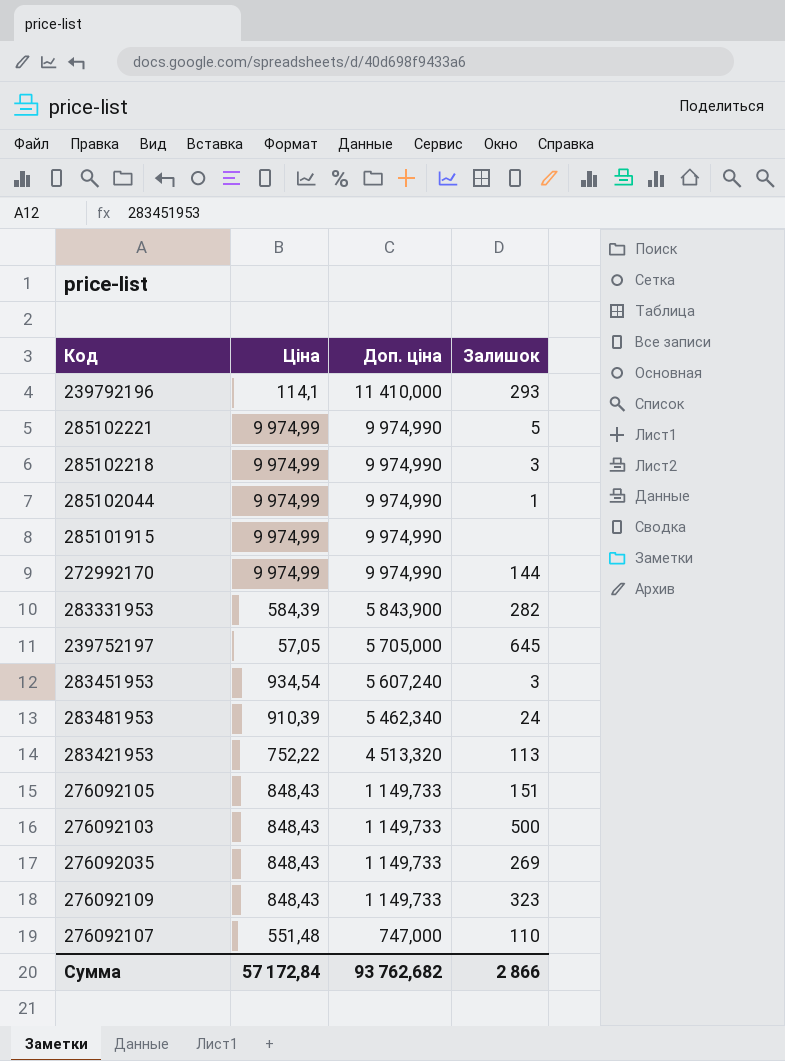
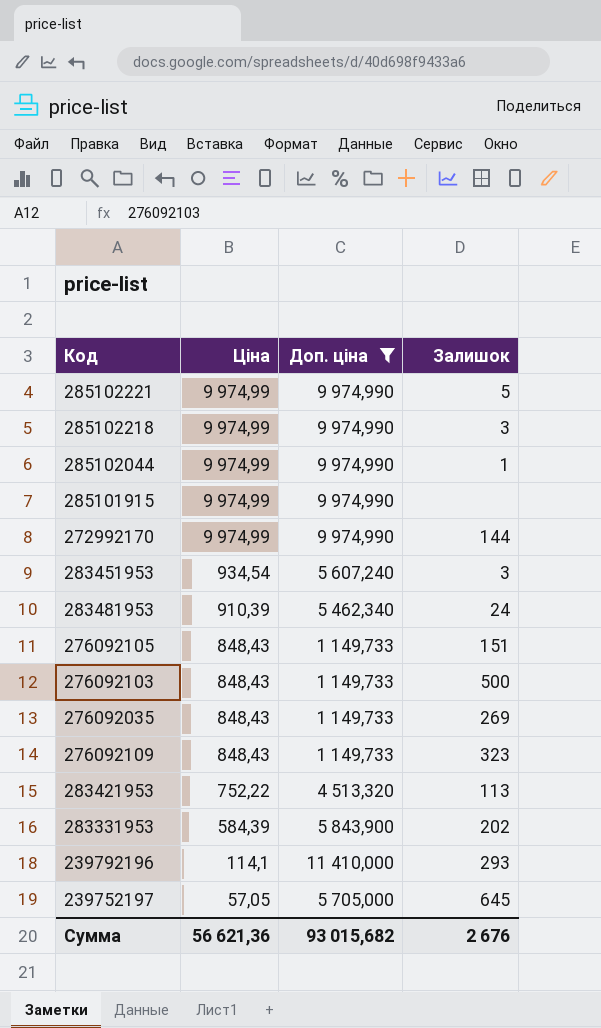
filter: none -> Доп. ціна != 747,000
row order: Доп. ціна descending -> Ціна descending
283331953 | Залишок: 282 -> 202
Сумма | Ціна: 57 172,84 -> 56 621,36
Сумма | Доп. ціна: 93 762,682 -> 93 015,682
Сумма | Залишок: 2 866 -> 2 676

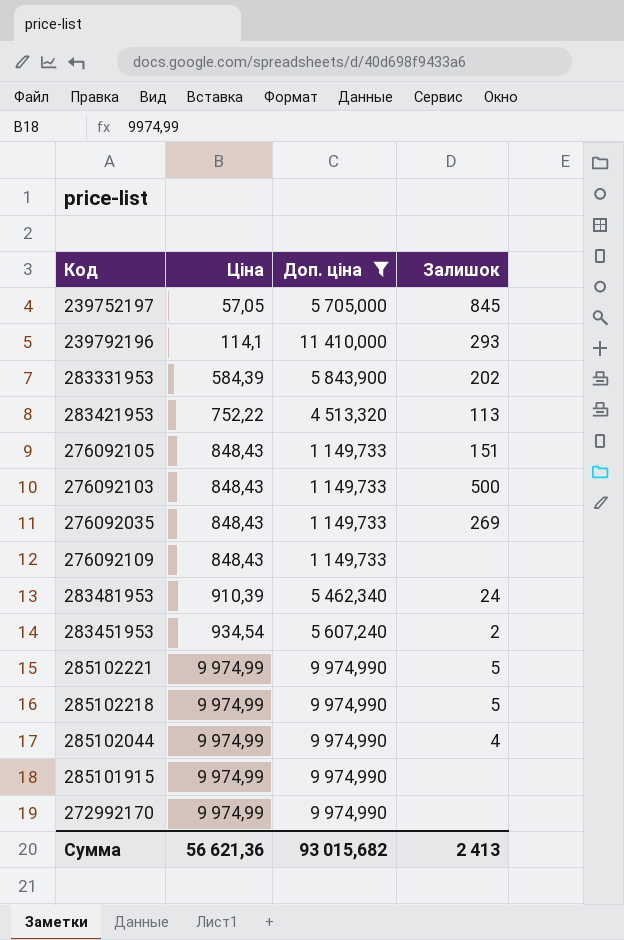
row order: Ціна descending -> Ціна ascending
239752197 | Залишок: 645 -> 845
276092109 | Залишок: 323 -> none
283451953 | Залишок: 3 -> 2
285102218 | Залишок: 3 -> 5
285102044 | Залишок: 1 -> 4
272992170 | Залишок: 144 -> none
Сумма | Залишок: 2 676 -> 2 413

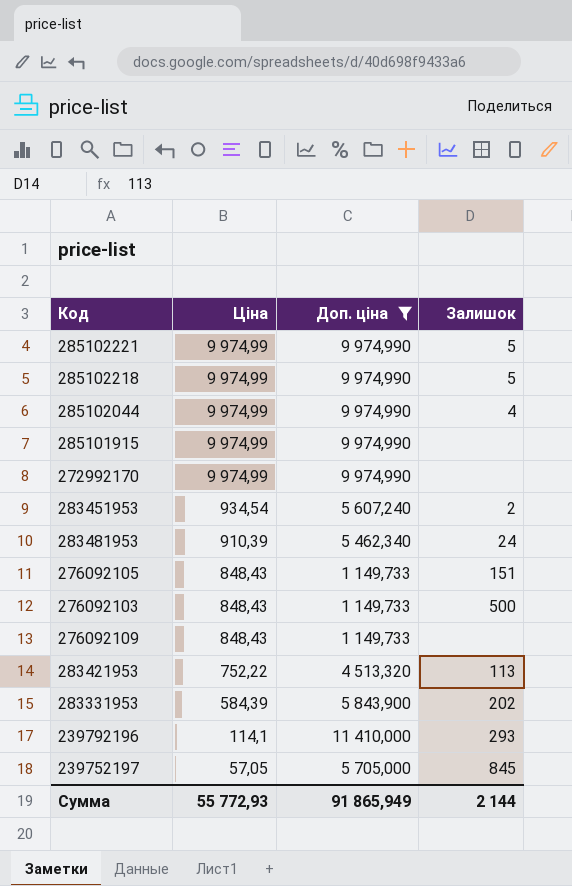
row order: Ціна ascending -> Ціна descending
row 276092035: 848,43 | 1 149,733 | 269 -> none
Сумма | Ціна: 56 621,36 -> 55 772,93
Сумма | Доп. ціна: 93 015,682 -> 91 865,949
Сумма | Залишок: 2 413 -> 2 144

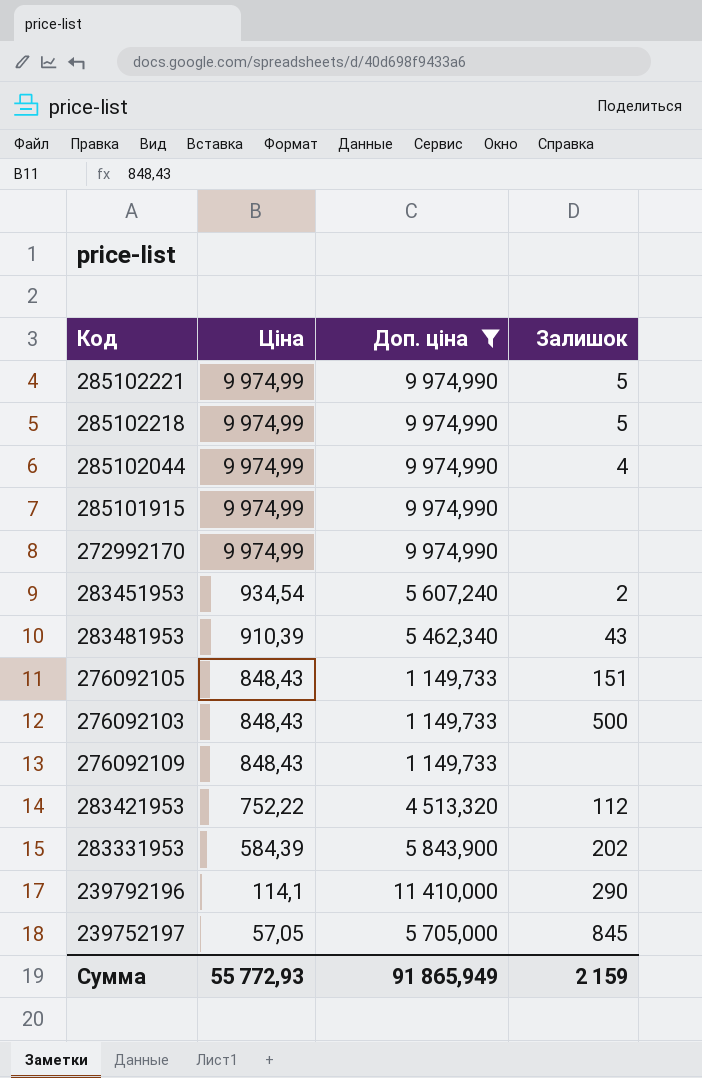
283481953 | Залишок: 24 -> 43
283421953 | Залишок: 113 -> 112
239792196 | Залишок: 293 -> 290
Сумма | Залишок: 2 144 -> 2 159

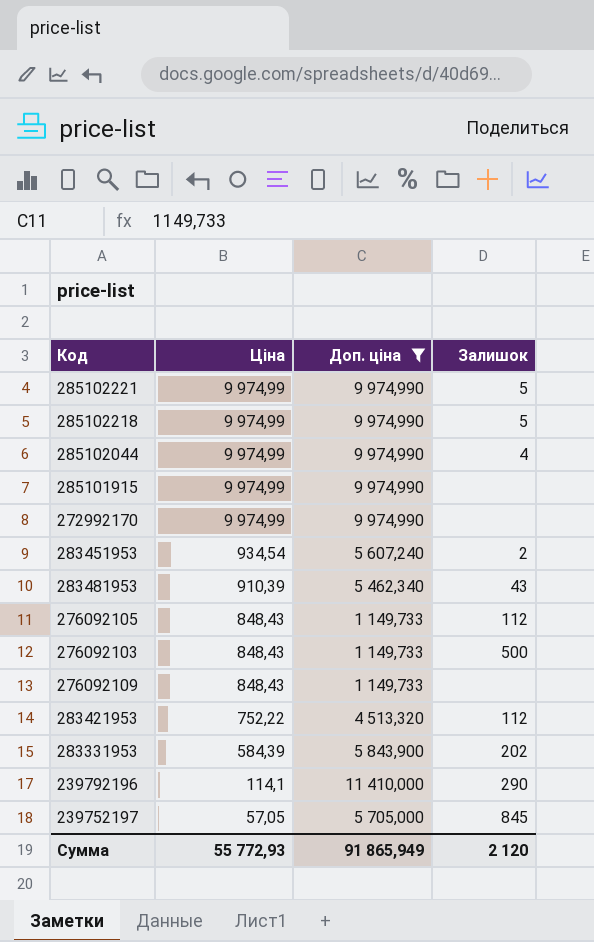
276092105 | Залишок: 151 -> 112
Сумма | Залишок: 2 159 -> 2 120

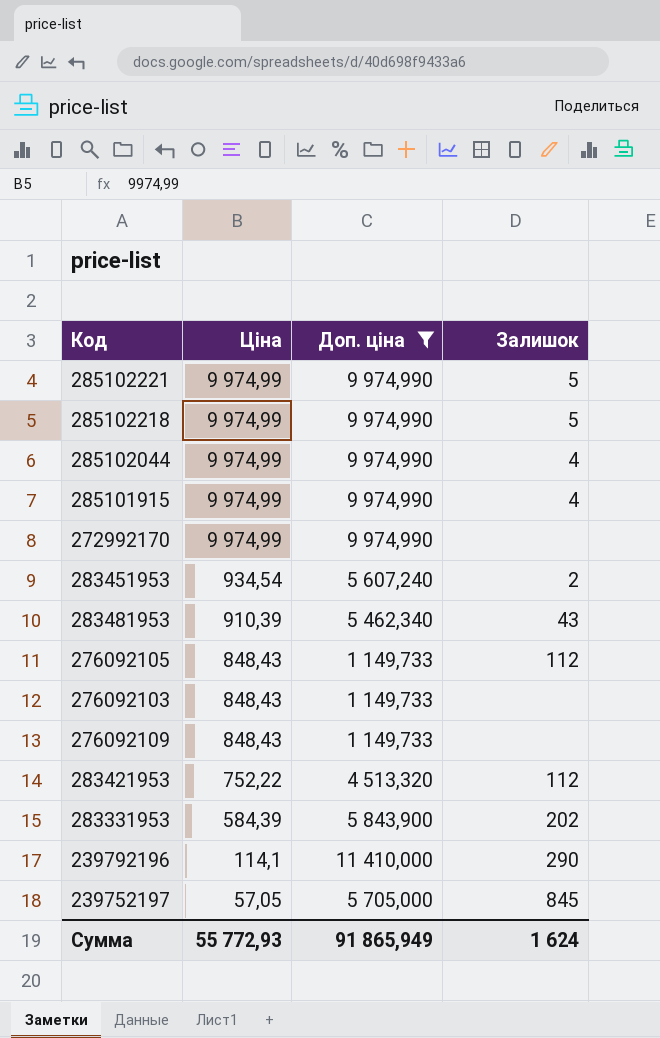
285101915 | Залишок: none -> 4
276092103 | Залишок: 500 -> none
Сумма | Залишок: 2 120 -> 1 624

